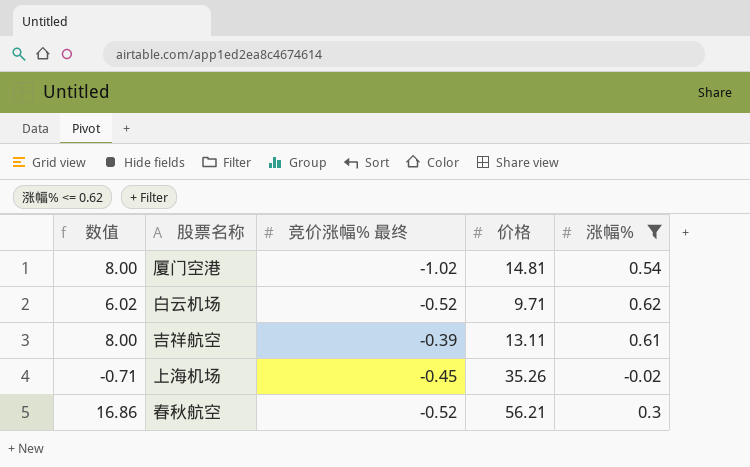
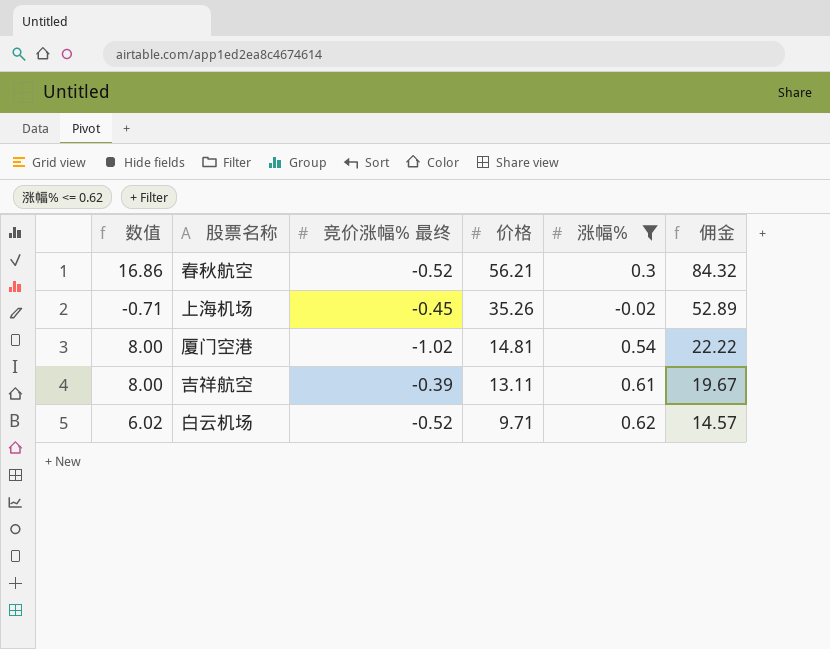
row order: none -> 价格 descending
column 佣金 | formula: none -> [价格] * 1.5

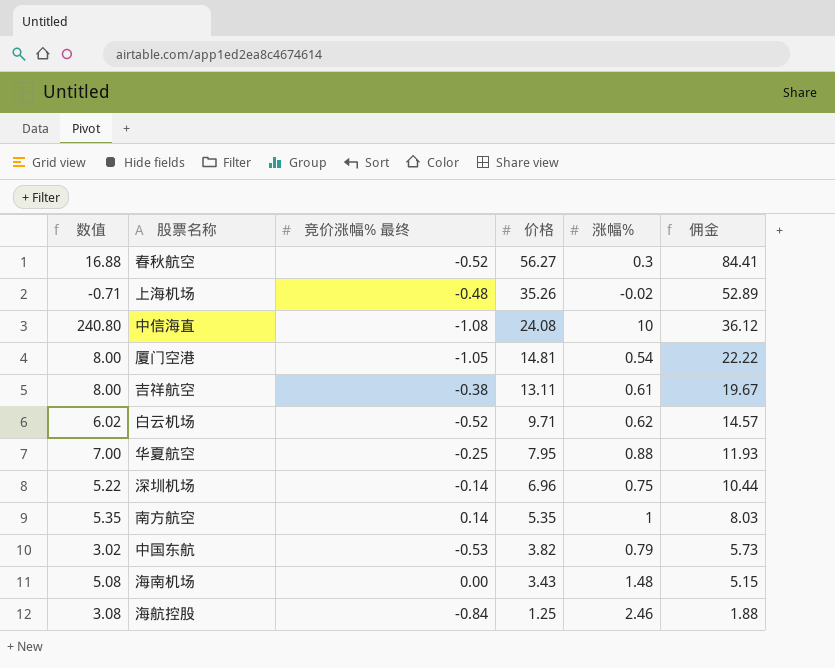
filter: 涨幅% <= 0.62 -> none
春秋航空 | 数值: 16.86 -> 16.88
春秋航空 | 价格: 56.21 -> 56.27
春秋航空 | 佣金: 84.32 -> 84.41
上海机场 | 竞价涨幅% 最终: -0.45 -> -0.48
厦门空港 | 竞价涨幅% 最终: -1.02 -> -1.05
吉祥航空 | 竞价涨幅% 最终: -0.39 -> -0.38

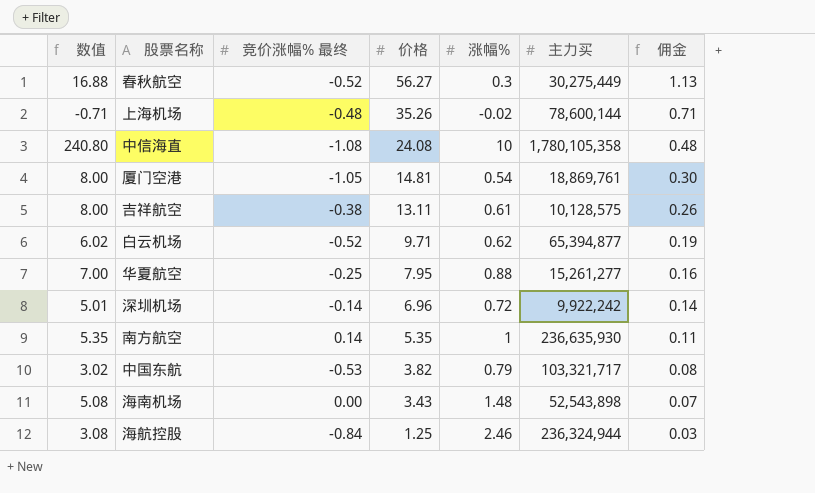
column 主力买 | position: none -> 6
column 佣金 | formula: [价格] * 1.5 -> [价格] * 0.02
深圳机场 | 数值: 5.22 -> 5.01
深圳机场 | 涨幅%: 0.75 -> 0.72

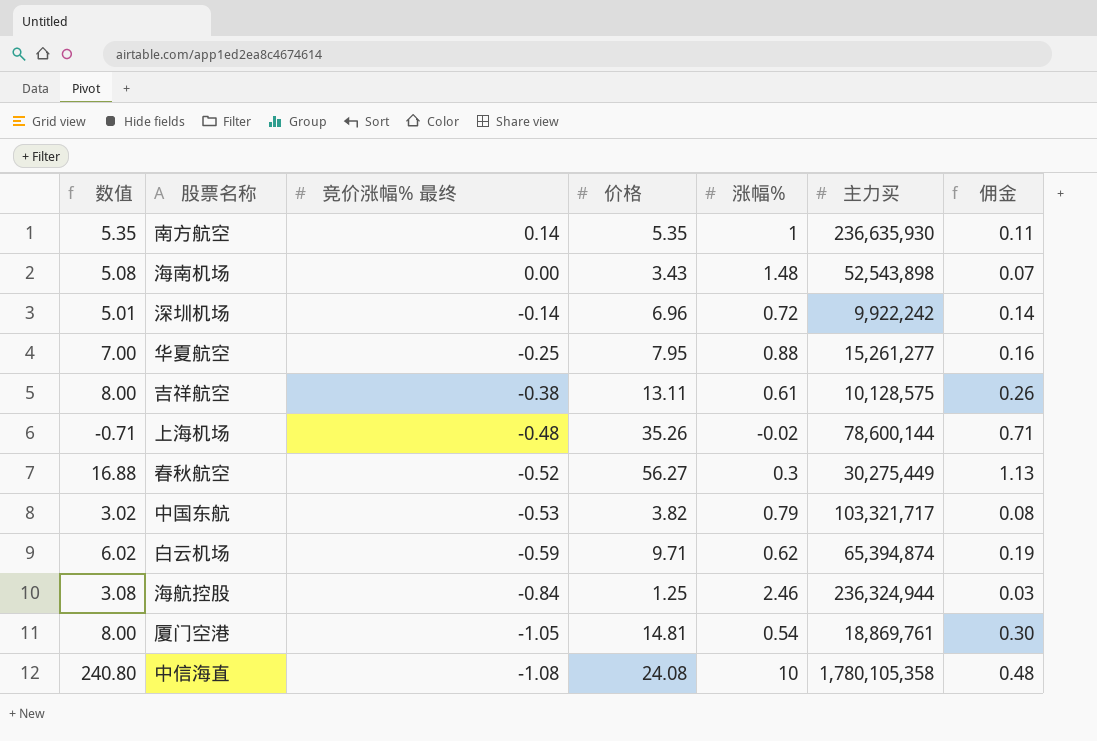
row order: 价格 descending -> 竞价涨幅% 最终 descending
白云机场 | 竞价涨幅% 最终: -0.52 -> -0.59
白云机场 | 主力买: 65,394,877 -> 65,394,874

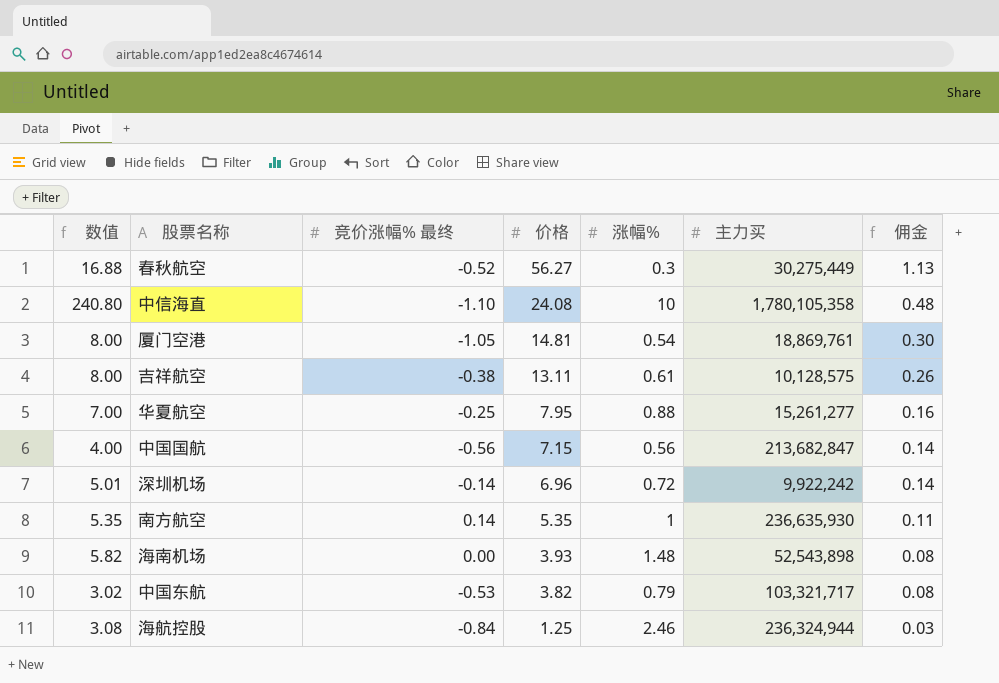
row order: 竞价涨幅% 最终 descending -> 价格 descending
row 上海机场: -0.71 | -0.48 | 35.26 | -0.02 | 78,600,144 | 0.71 -> none
row 白云机场: 6.02 | -0.59 | 9.71 | 0.62 | 65,394,874 | 0.19 -> none
中信海直 | 竞价涨幅% 最终: -1.08 -> -1.10
row 中国国航: none -> 4.00 | -0.56 | 7.15 | 0.56 | 213,682,847 | 0.14
海南机场 | 数值: 5.08 -> 5.82
海南机场 | 价格: 3.43 -> 3.93
海南机场 | 佣金: 0.07 -> 0.08

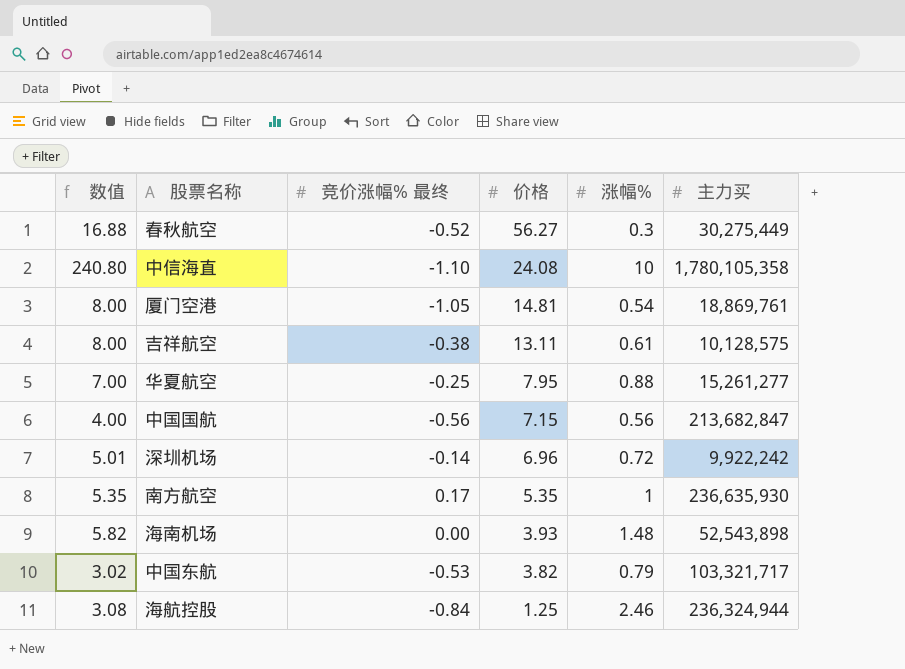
column 佣金 | formula: [价格] * 0.02 -> none
南方航空 | 竞价涨幅% 最终: 0.14 -> 0.17

